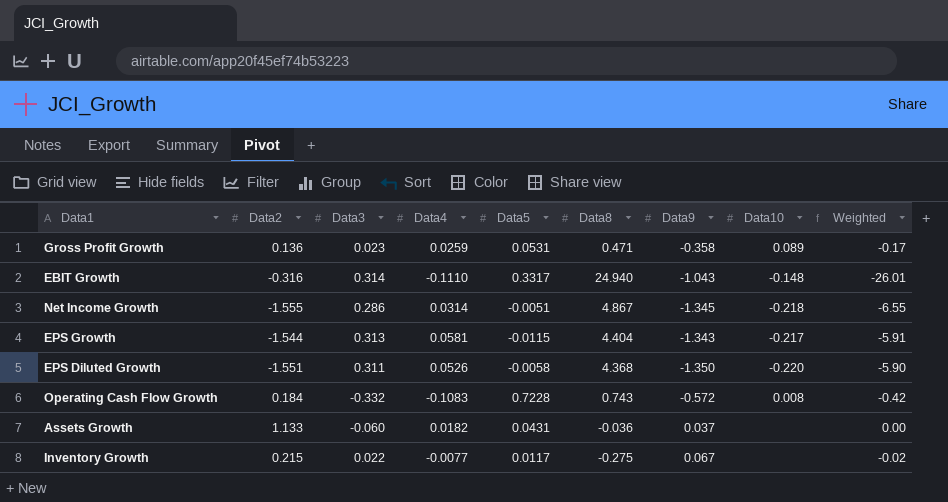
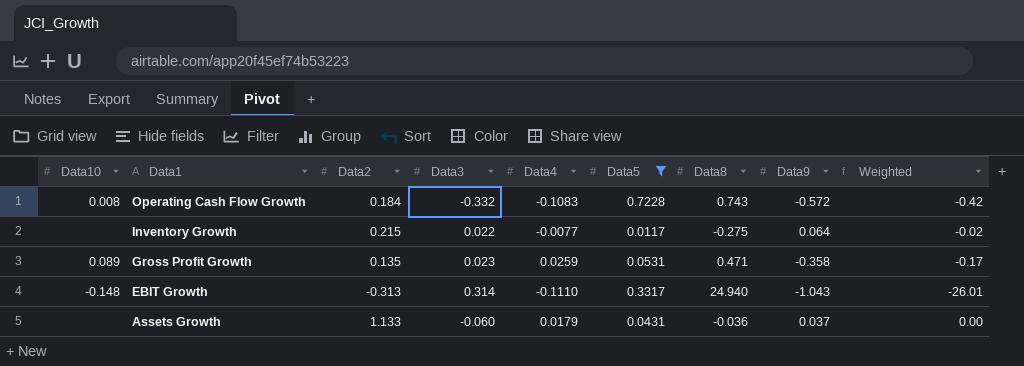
filter: none -> Data5 >= 0.0117
row order: none -> Data1 descending
column Data10 | position: 8 -> 1
Inventory Growth | Data9: 0.067 -> 0.064
Gross Profit Growth | Data2: 0.136 -> 0.135
EBIT Growth | Data2: -0.316 -> -0.313
Assets Growth | Data4: 0.0182 -> 0.0179

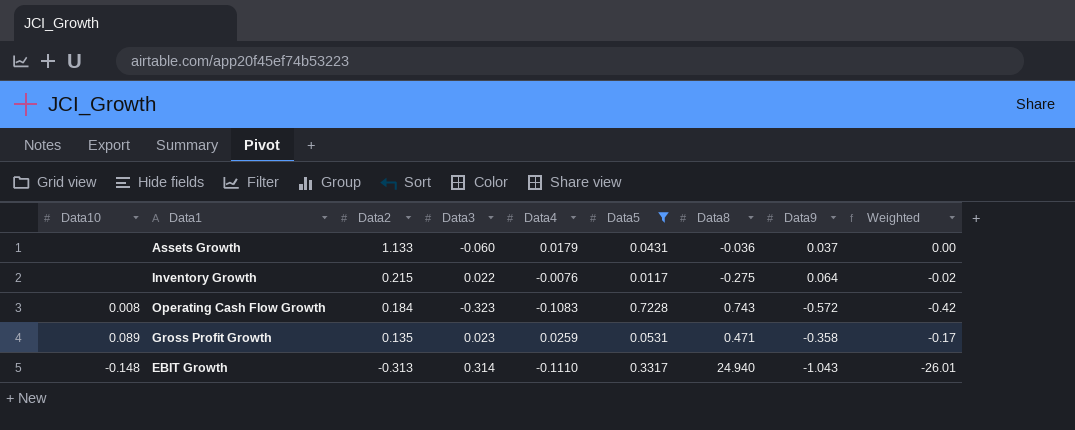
row order: Data1 descending -> Data2 descending
Inventory Growth | Data4: -0.0077 -> -0.0076
Operating Cash Flow Growth | Data3: -0.332 -> -0.323

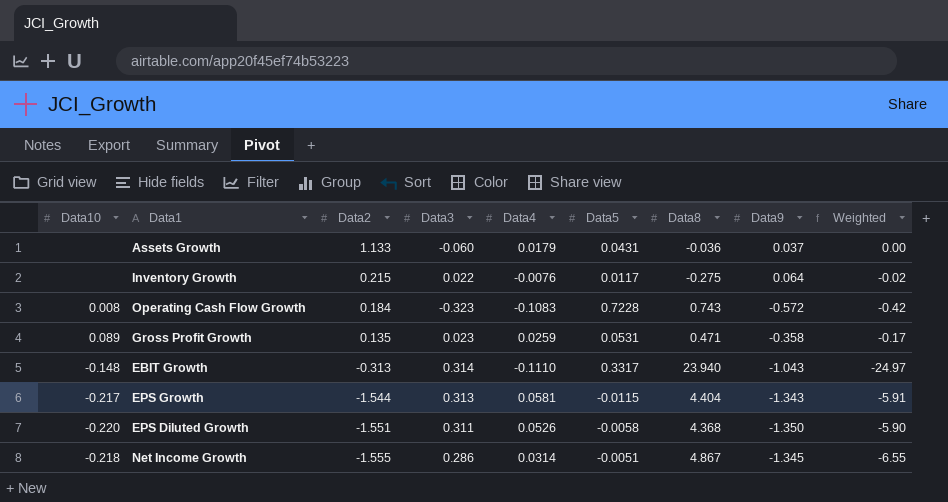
filter: Data5 >= 0.0117 -> none
EBIT Growth | Data8: 24.940 -> 23.940
EBIT Growth | Weighted: -26.01 -> -24.97

